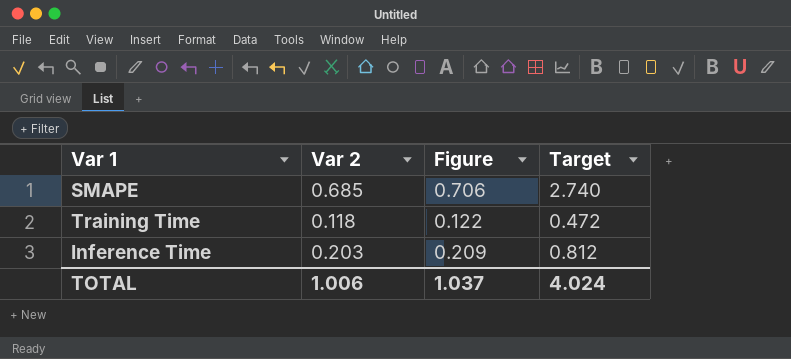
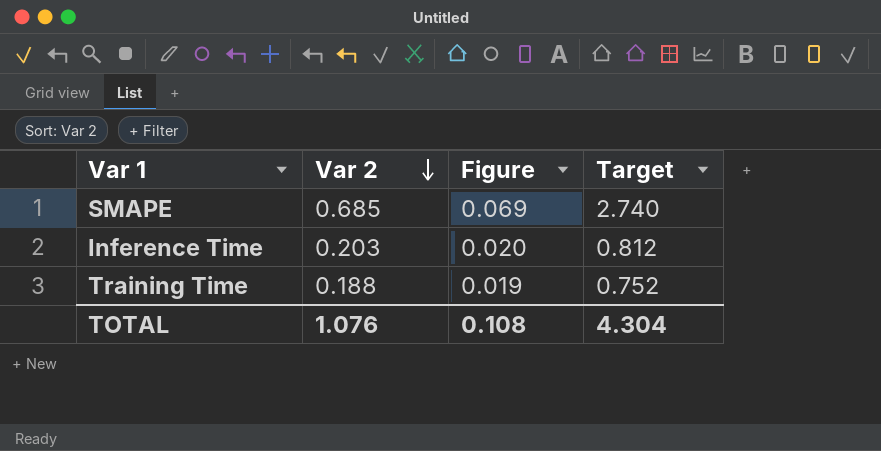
row order: none -> Var 2 descending
column Figure | formula: [Var 2] * 1.03 -> [Var 2] * 0.1
Training Time | Var 2: 0.118 -> 0.188
Training Time | Target: 0.472 -> 0.752
TOTAL | Var 2: 1.006 -> 1.076
TOTAL | Figure: 1.037 -> 0.108
TOTAL | Target: 4.024 -> 4.304

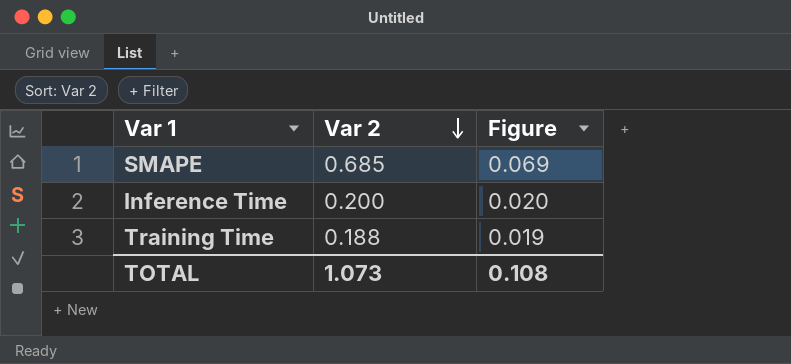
column Target | formula: [Var 2] * 4 -> none
Inference Time | Var 2: 0.203 -> 0.200
TOTAL | Var 2: 1.076 -> 1.073

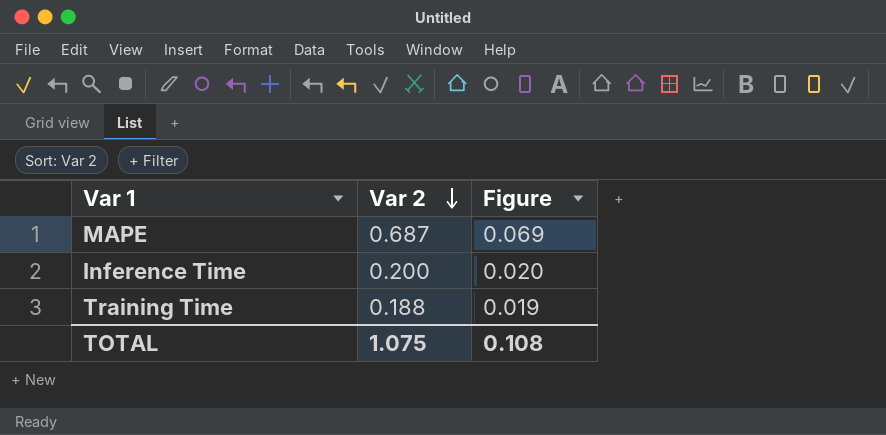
row SMAPE: 0.685 | 0.069 -> none
row MAPE: none -> 0.687 | 0.069
TOTAL | Var 2: 1.073 -> 1.075

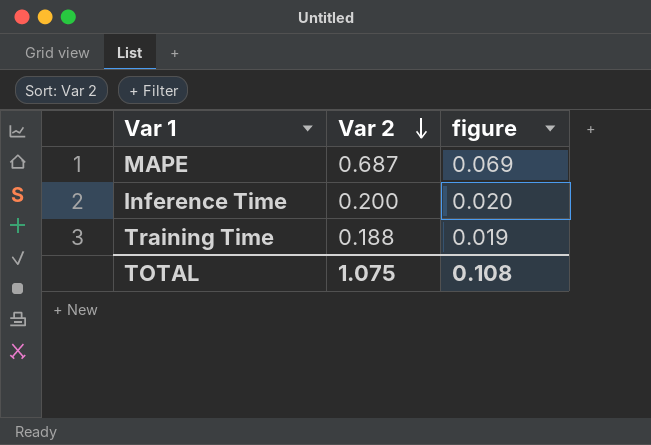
column name: Figure -> figure

